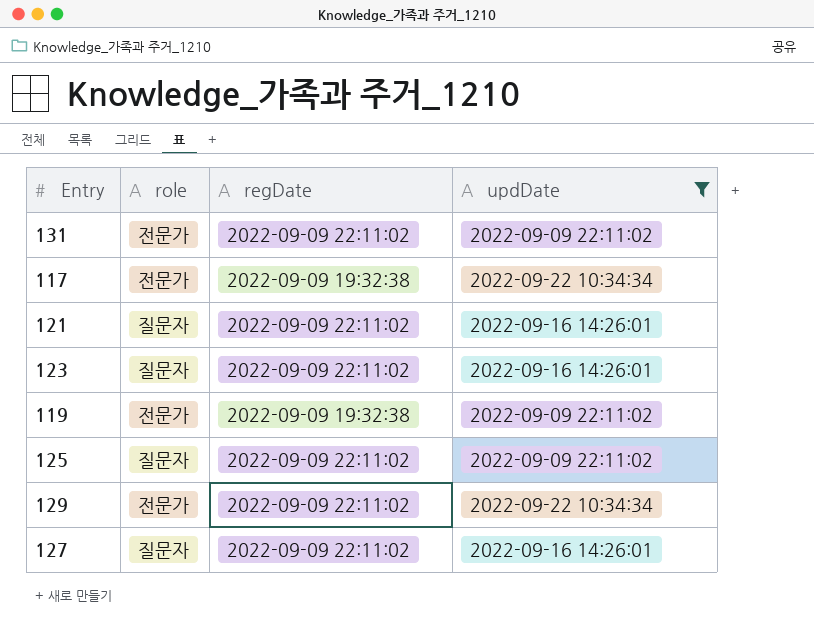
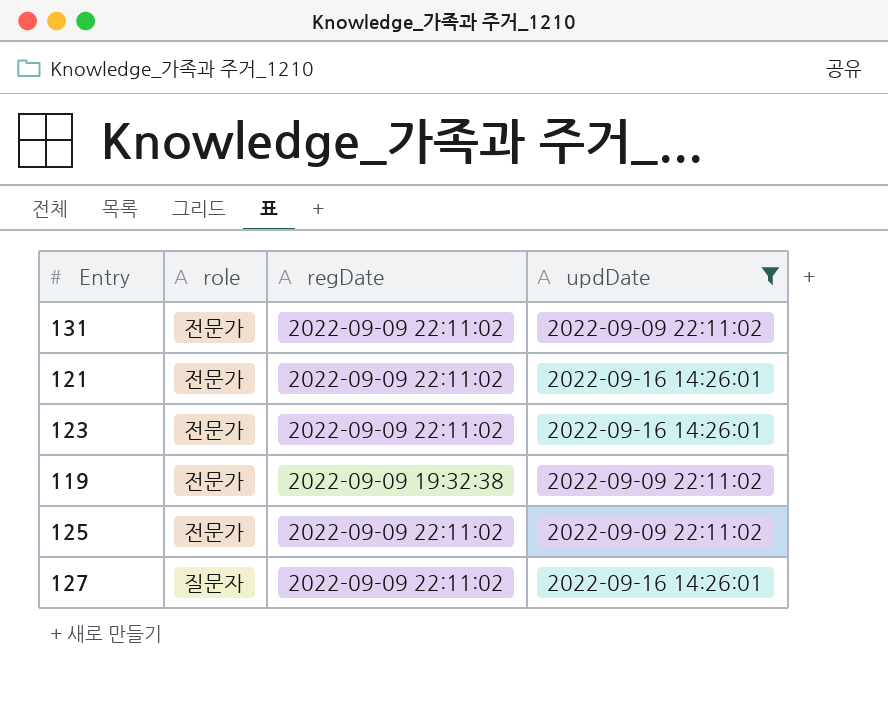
row 117: 전문가 | 2022-09-09 19:32:38 | 2022-09-22 10:34:34 -> none
row 129: 전문가 | 2022-09-09 22:11:02 | 2022-09-22 10:34:34 -> none
121 | role: 질문자 -> 전문가
123 | role: 질문자 -> 전문가
125 | role: 질문자 -> 전문가

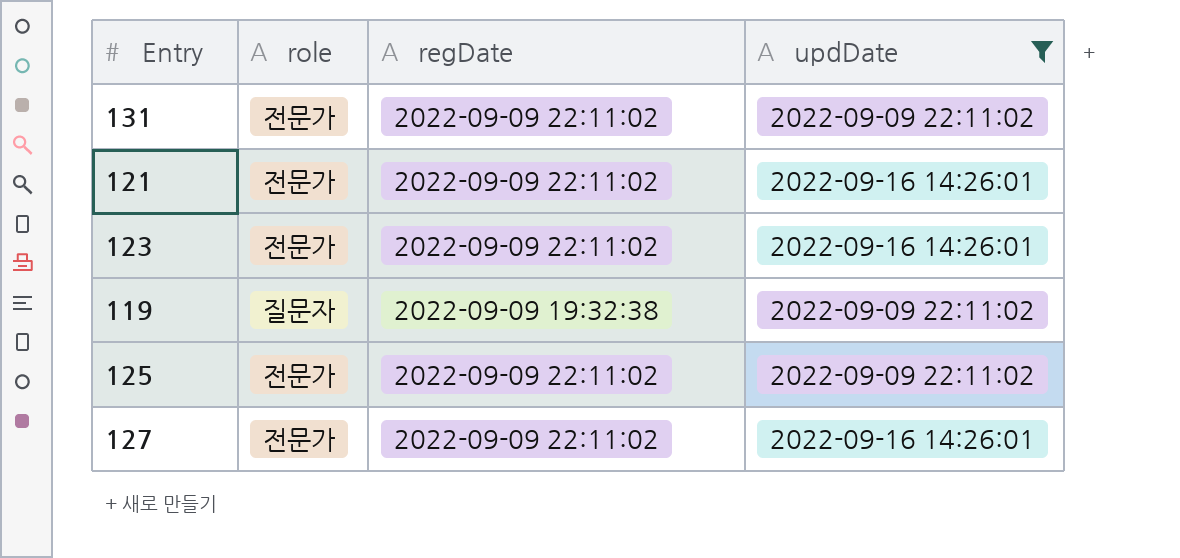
119 | role: 전문가 -> 질문자
127 | role: 질문자 -> 전문가

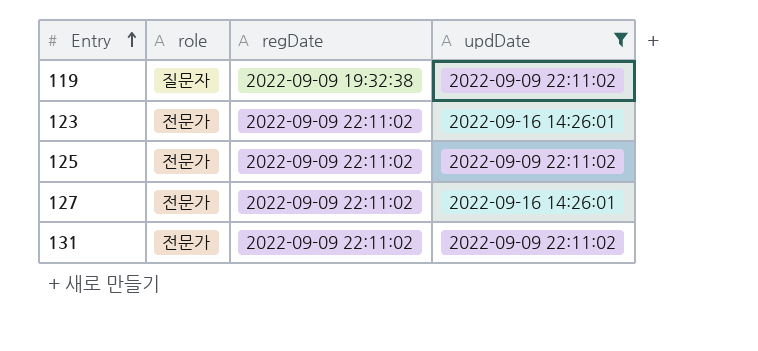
row order: none -> Entry ascending
row 121: 전문가 | 2022-09-09 22:11:02 | 2022-09-16 14:26:01 -> none

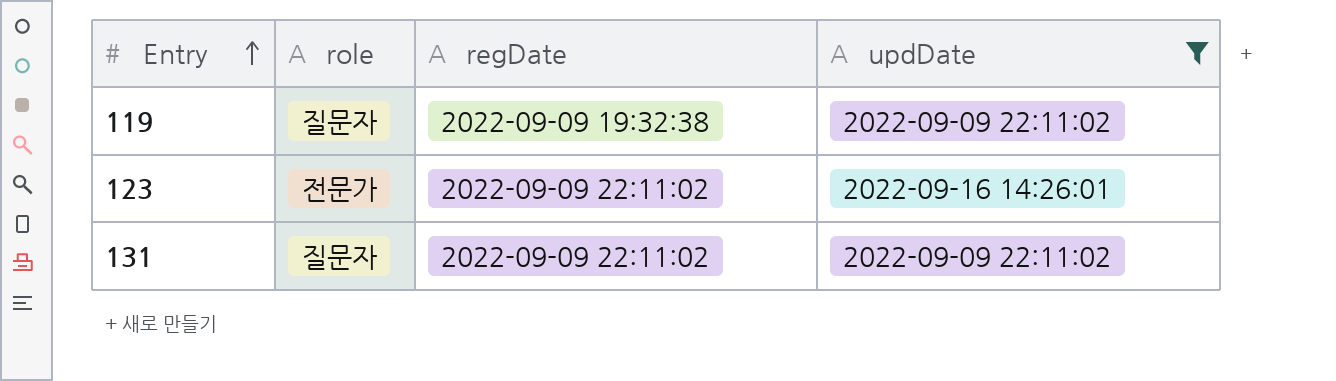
row 125: 전문가 | 2022-09-09 22:11:02 | 2022-09-09 22:11:02 -> none
row 127: 전문가 | 2022-09-09 22:11:02 | 2022-09-16 14:26:01 -> none
131 | role: 전문가 -> 질문자

